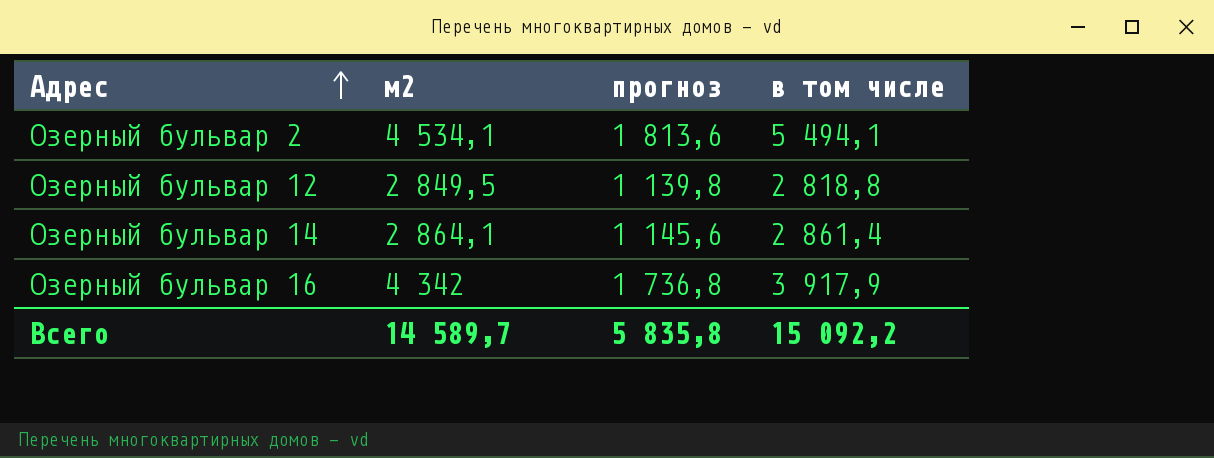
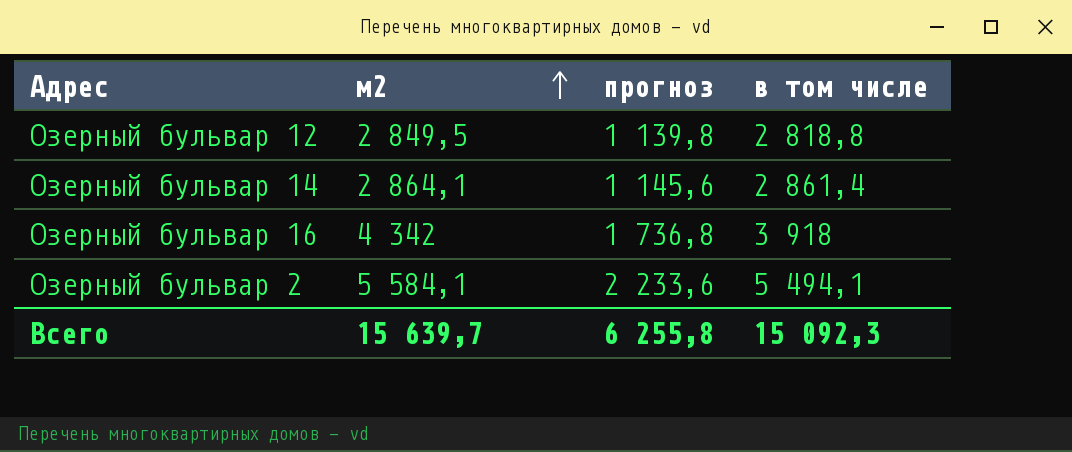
row order: Адрес ascending -> м2 ascending
Озерный бульвар 16 | в том числе: 3 917,9 -> 3 918
Озерный бульвар 2 | м2: 4 534,1 -> 5 584,1
Озерный бульвар 2 | прогноз: 1 813,6 -> 2 233,6
Всего | м2: 14 589,7 -> 15 639,7
Всего | прогноз: 5 835,8 -> 6 255,8
Всего | в том числе: 15 092,2 -> 15 092,3

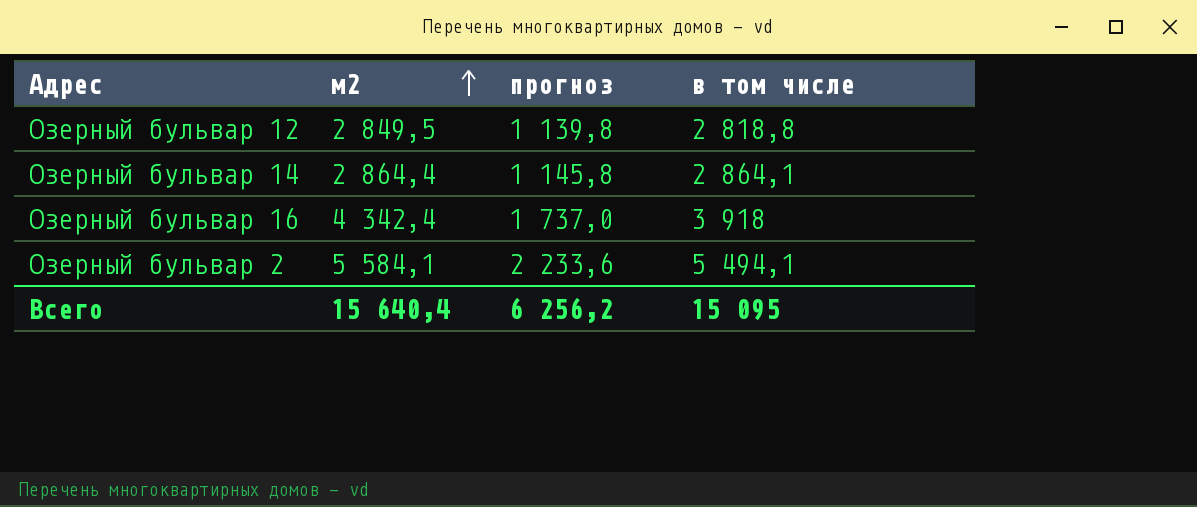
Озерный бульвар 14 | м2: 2 864,1 -> 2 864,4
Озерный бульвар 14 | прогноз: 1 145,6 -> 1 145,8
Озерный бульвар 14 | в том числе: 2 861,4 -> 2 864,1
Озерный бульвар 16 | м2: 4 342 -> 4 342,4
Озерный бульвар 16 | прогноз: 1 736,8 -> 1 737,0
Всего | м2: 15 639,7 -> 15 640,4
Всего | прогноз: 6 255,8 -> 6 256,2
Всего | в том числе: 15 092,3 -> 15 095

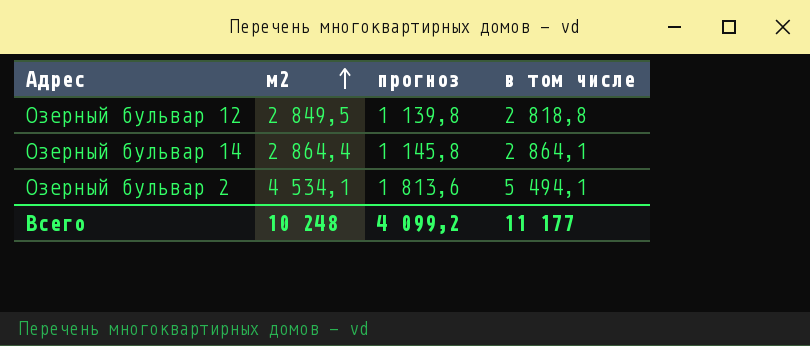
row Озерный бульвар 16: 4 342,4 | 1 737,0 | 3 918 -> none
Озерный бульвар 2 | м2: 5 584,1 -> 4 534,1
Озерный бульвар 2 | прогноз: 2 233,6 -> 1 813,6
Всего | м2: 15 640,4 -> 10 248
Всего | прогноз: 6 256,2 -> 4 099,2
Всего | в том числе: 15 095 -> 11 177

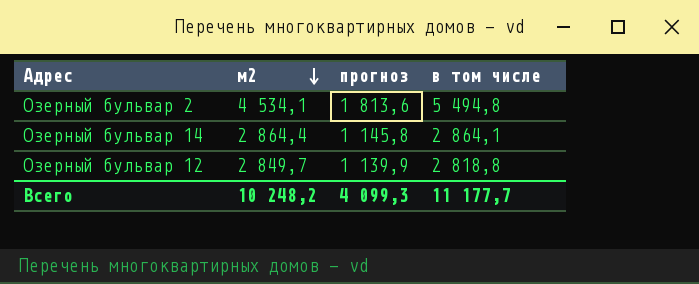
row order: м2 ascending -> м2 descending
Озерный бульвар 2 | в том числе: 5 494,1 -> 5 494,8
Озерный бульвар 12 | м2: 2 849,5 -> 2 849,7
Озерный бульвар 12 | прогноз: 1 139,8 -> 1 139,9
Всего | м2: 10 248 -> 10 248,2
Всего | прогноз: 4 099,2 -> 4 099,3
Всего | в том числе: 11 177 -> 11 177,7

